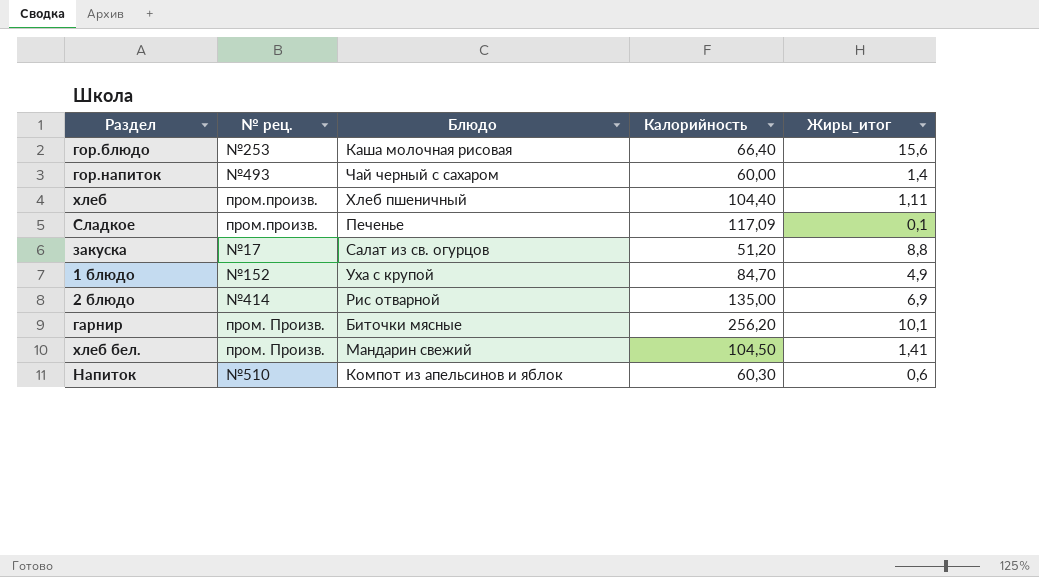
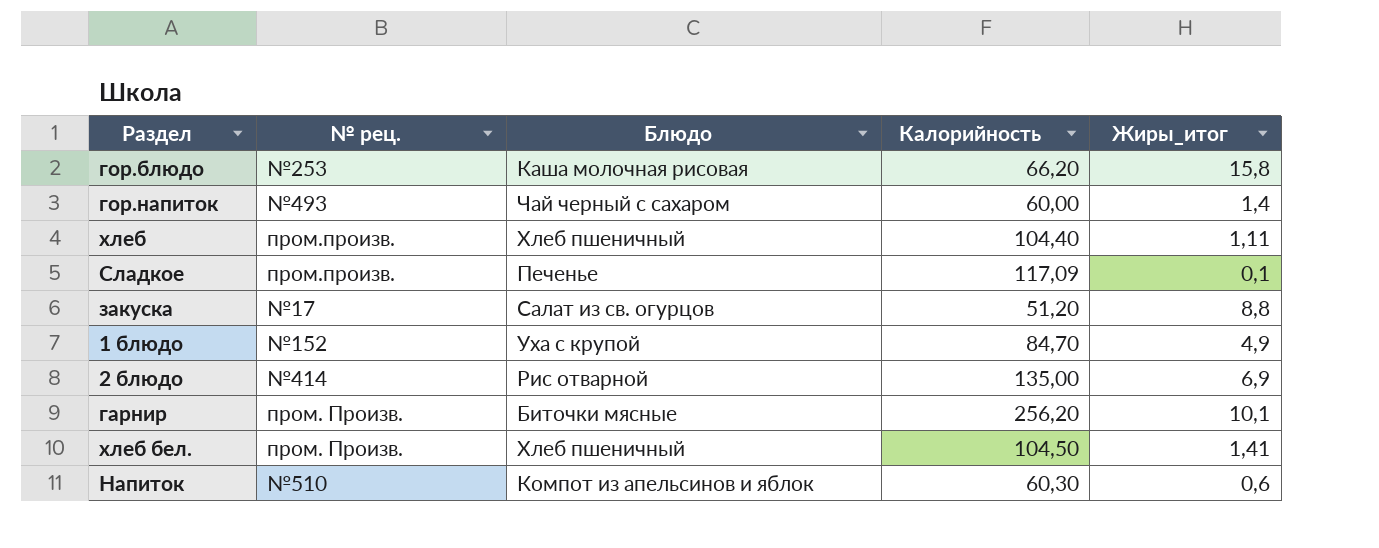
гор.блюдо | Калорийность: 66,40 -> 66,20
гор.блюдо | Жиры_итог: 15,6 -> 15,8
хлеб бел. | Блюдо: Мандарин свежий -> Хлеб пшеничный

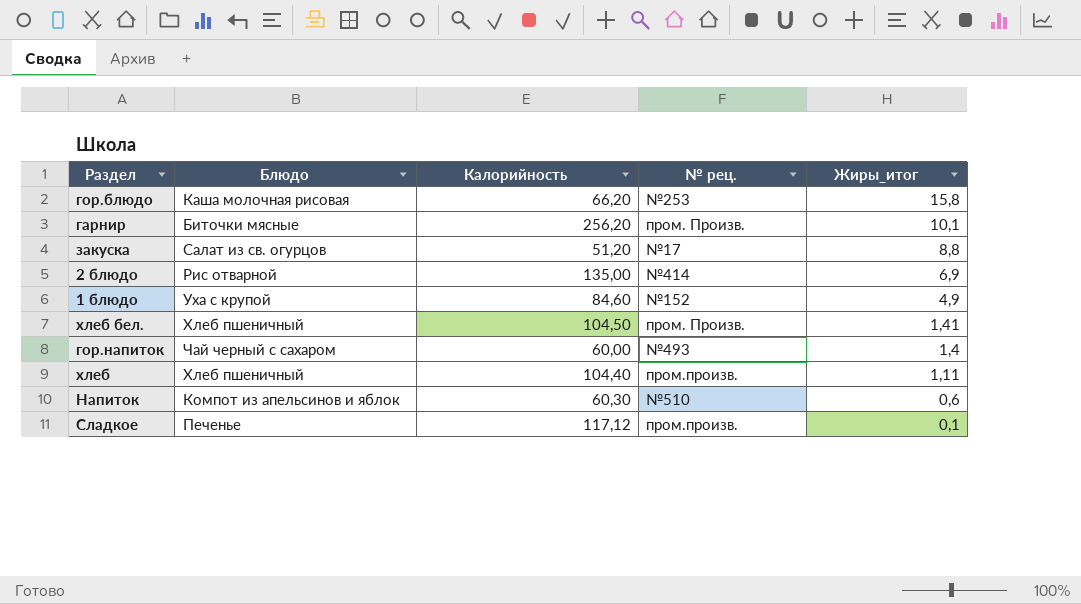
row order: none -> Жиры_итог descending
column № рец. | position: 2 -> 4
1 блюдо | Калорийность: 84,70 -> 84,60
Сладкое | Калорийность: 117,09 -> 117,12

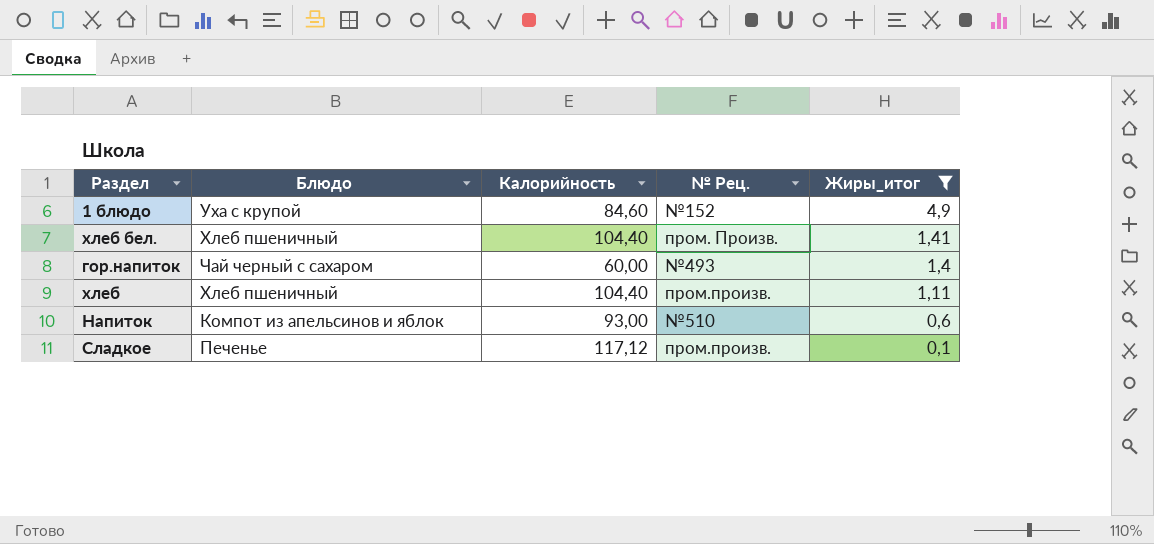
filter: none -> Жиры_итог <= 4,9
column name: № рец. -> № Рец.
хлеб бел. | Калорийность: 104,50 -> 104,40
Напиток | Калорийность: 60,30 -> 93,00

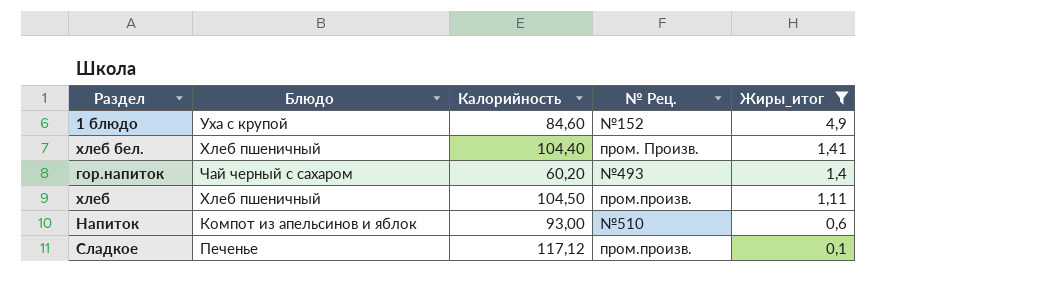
гор.напиток | Калорийность: 60,00 -> 60,20
хлеб | Калорийность: 104,40 -> 104,50

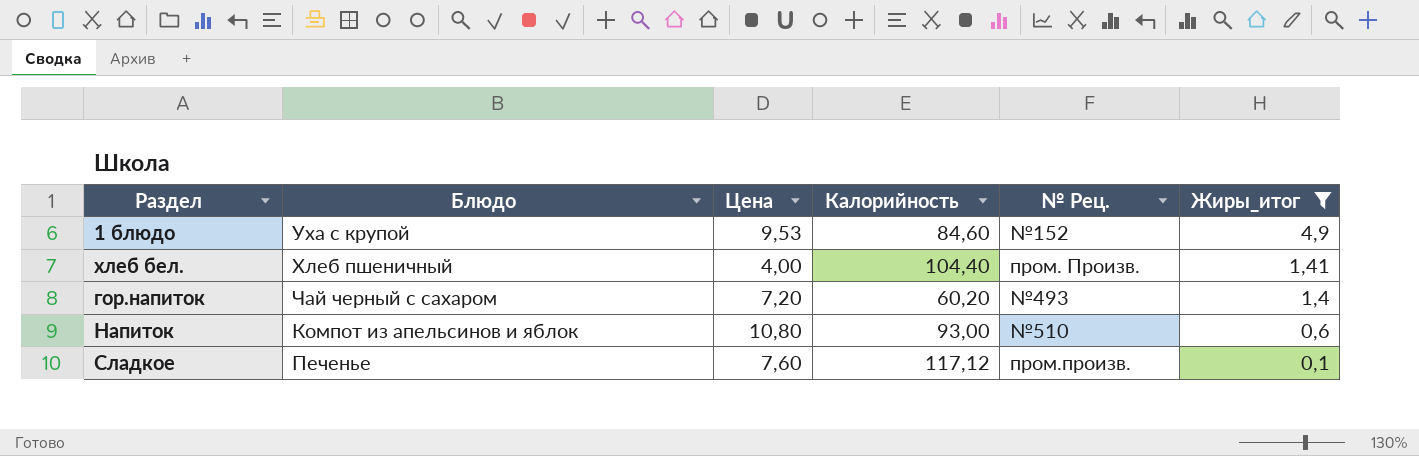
column Цена | position: none -> 3
row хлеб: Хлеб пшеничный | 104,50 | пром.произв. | 1,11 -> none

